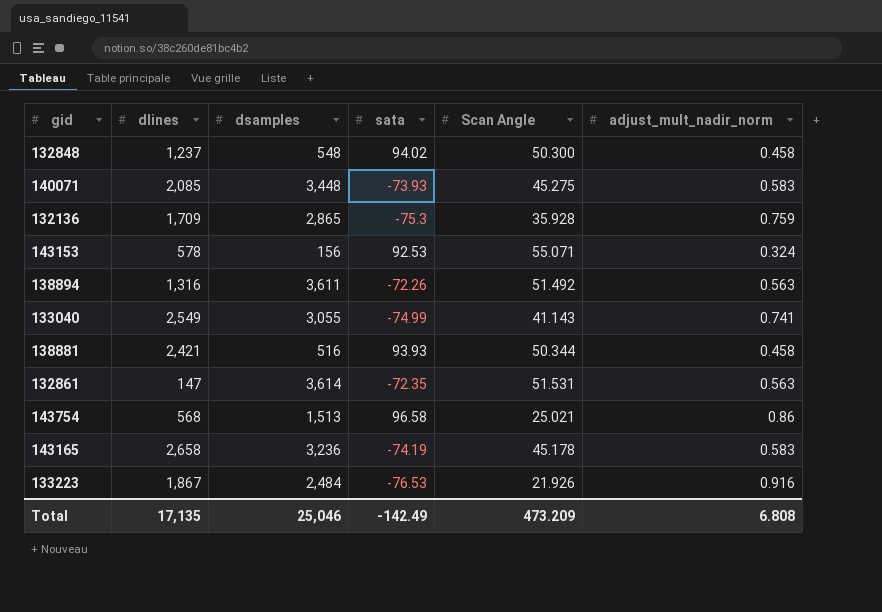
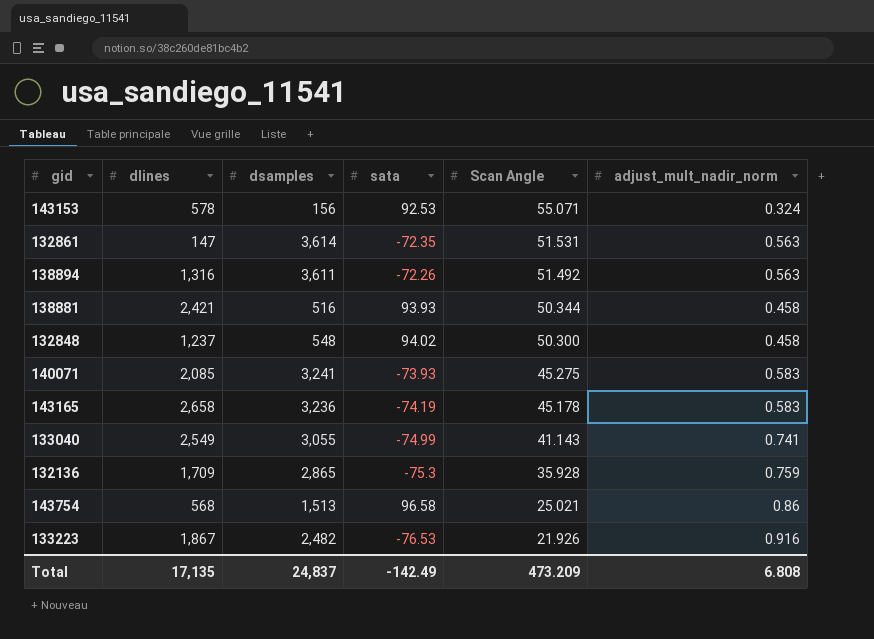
row order: none -> Scan Angle descending
140071 | dsamples: 3,448 -> 3,241
133223 | dsamples: 2,484 -> 2,482
Total | dsamples: 25,046 -> 24,837

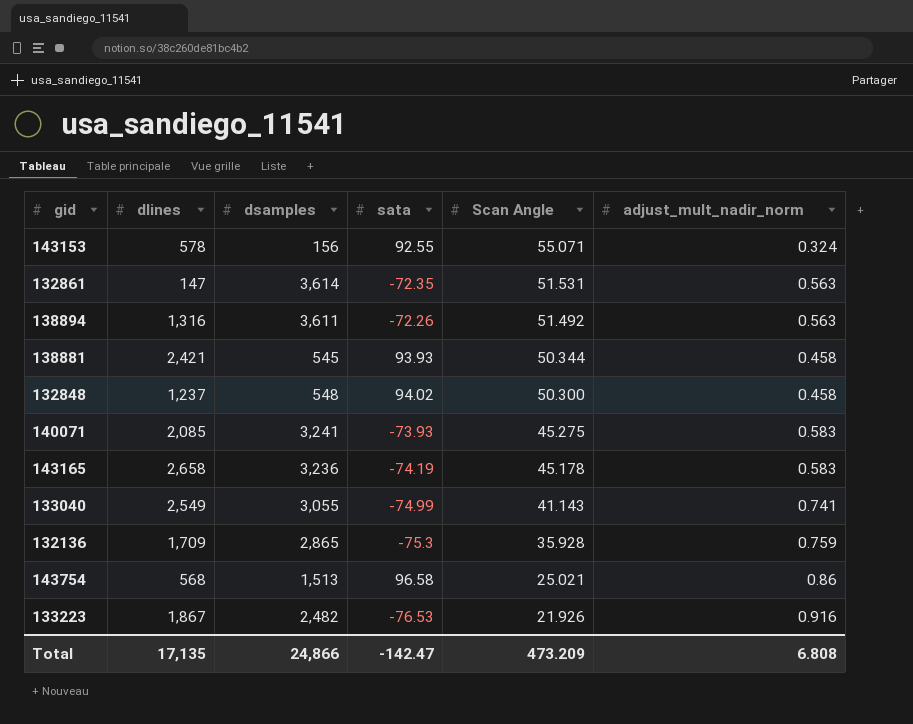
143153 | sata: 92.53 -> 92.55
138881 | dsamples: 516 -> 545
Total | dsamples: 24,837 -> 24,866
Total | sata: -142.49 -> -142.47

